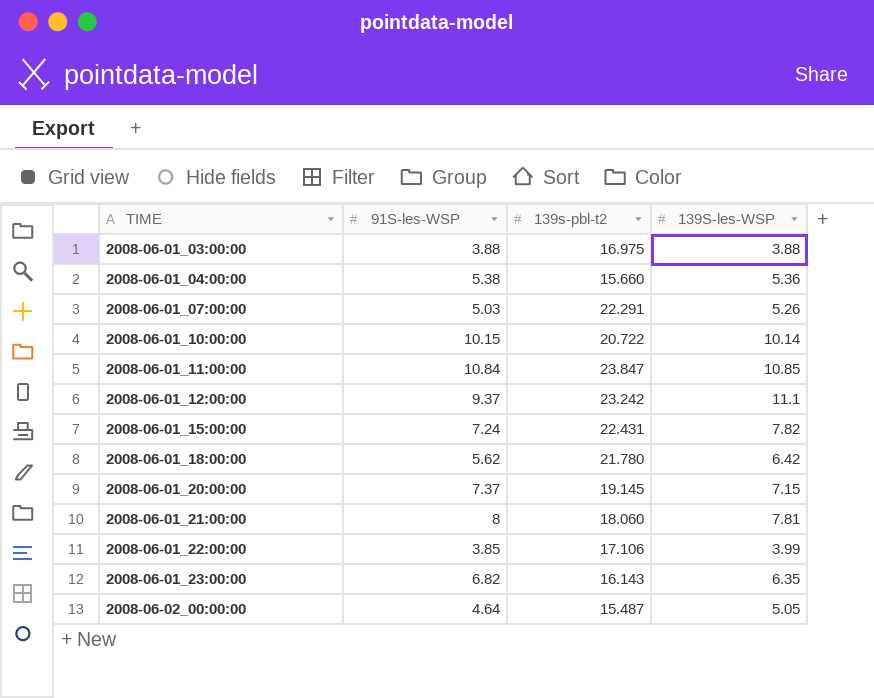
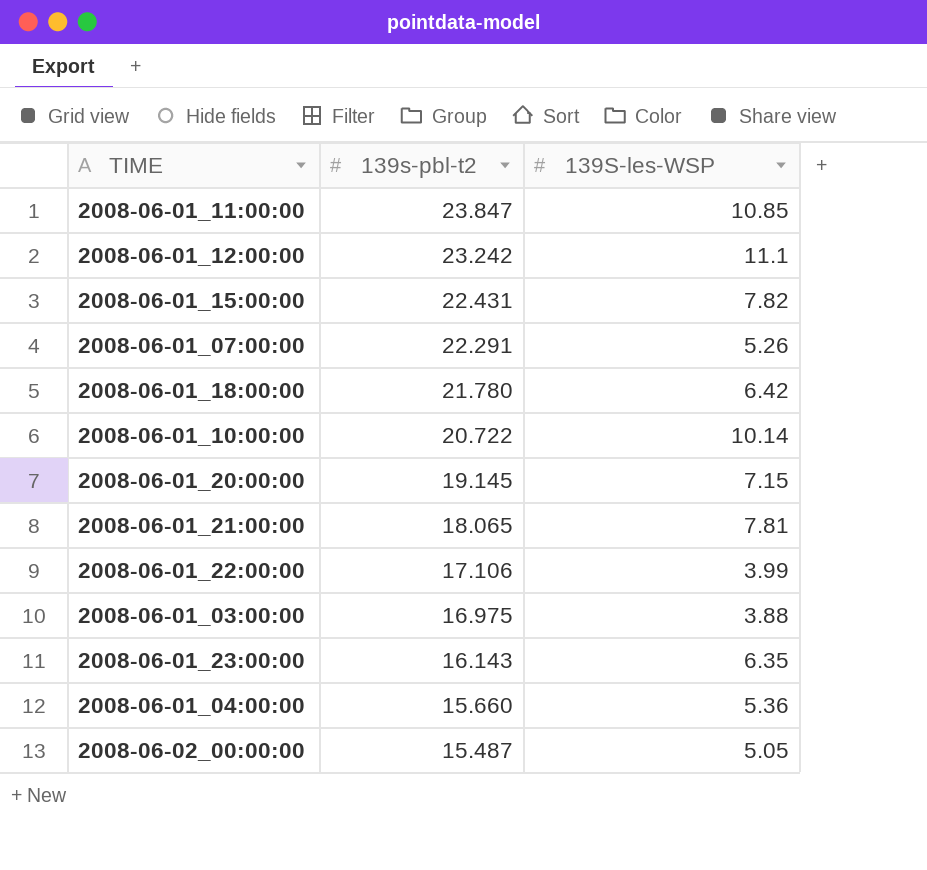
row order: TIME ascending -> 139s-pbl-t2 descending
column 91S-les-WSP | position: 2 -> none
2008-06-01_21:00:00 | 139s-pbl-t2: 18.060 -> 18.065

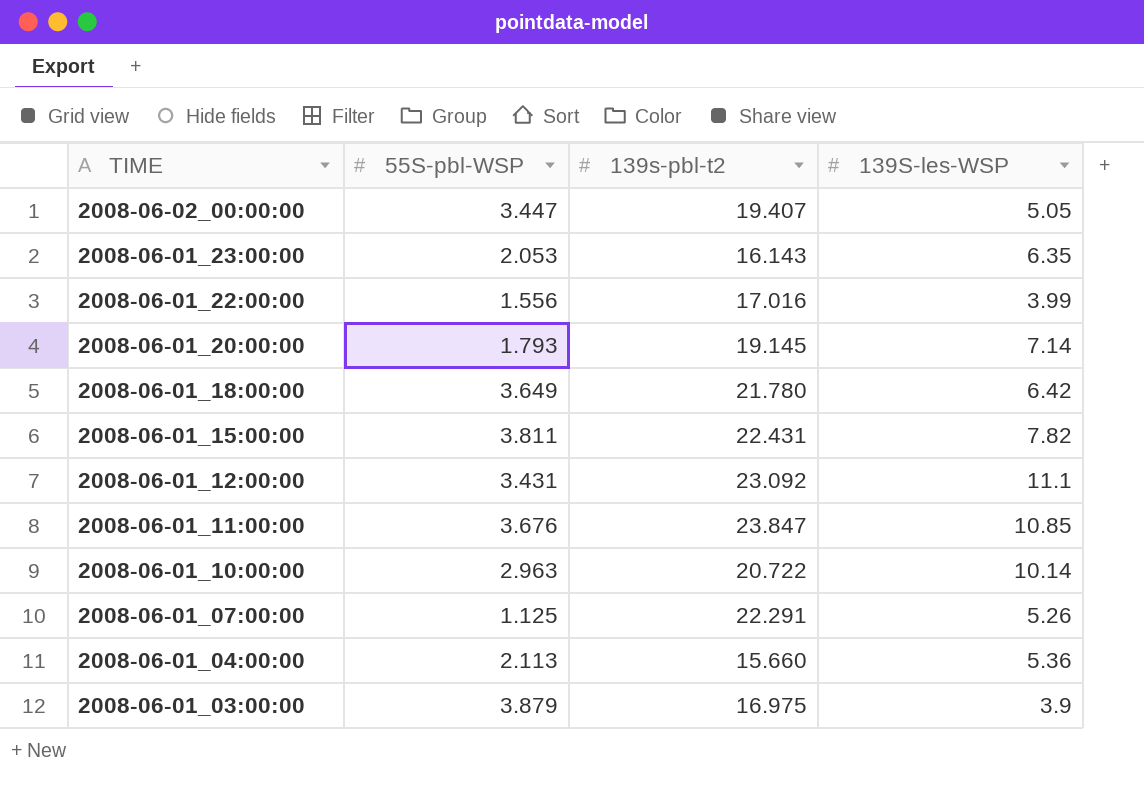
row order: 139s-pbl-t2 descending -> TIME descending
column 55S-pbl-WSP | position: none -> 2
row 2008-06-01_21:00:00: 18.065 | 7.81 -> none
2008-06-02_00:00:00 | 139s-pbl-t2: 15.487 -> 19.407
2008-06-01_22:00:00 | 139s-pbl-t2: 17.106 -> 17.016
2008-06-01_20:00:00 | 139S-les-WSP: 7.15 -> 7.14
2008-06-01_12:00:00 | 139s-pbl-t2: 23.242 -> 23.092
2008-06-01_03:00:00 | 139S-les-WSP: 3.88 -> 3.9

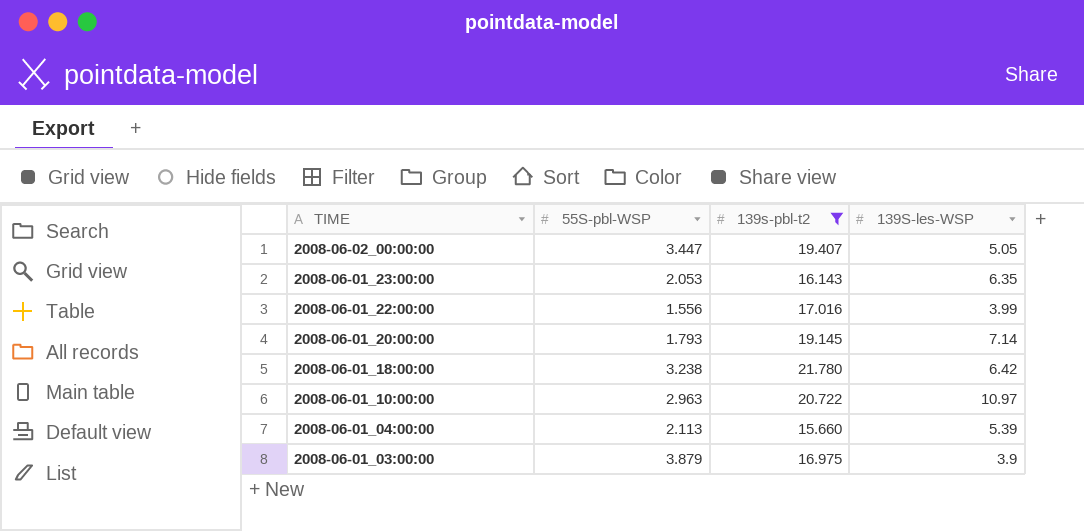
filter: none -> 139s-pbl-t2 <= 21.780
2008-06-01_18:00:00 | 55S-pbl-WSP: 3.649 -> 3.238
2008-06-01_10:00:00 | 139S-les-WSP: 10.14 -> 10.97
2008-06-01_04:00:00 | 139S-les-WSP: 5.36 -> 5.39

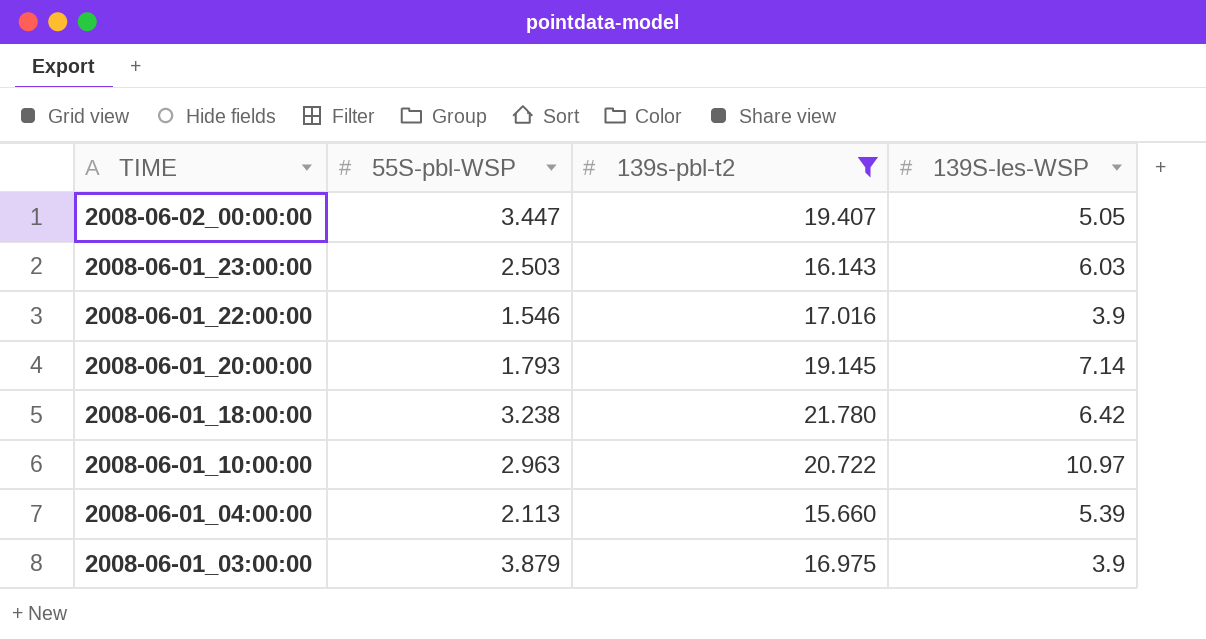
2008-06-01_23:00:00 | 55S-pbl-WSP: 2.053 -> 2.503
2008-06-01_23:00:00 | 139S-les-WSP: 6.35 -> 6.03
2008-06-01_22:00:00 | 55S-pbl-WSP: 1.556 -> 1.546
2008-06-01_22:00:00 | 139S-les-WSP: 3.99 -> 3.9

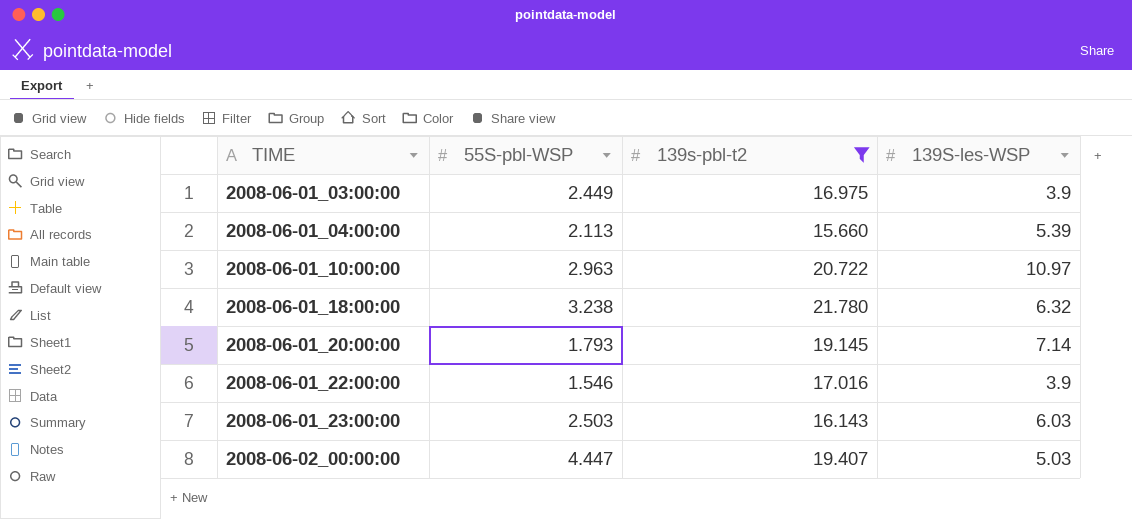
row order: TIME descending -> TIME ascending
2008-06-01_03:00:00 | 55S-pbl-WSP: 3.879 -> 2.449
2008-06-01_18:00:00 | 139S-les-WSP: 6.42 -> 6.32
2008-06-02_00:00:00 | 55S-pbl-WSP: 3.447 -> 4.447
2008-06-02_00:00:00 | 139S-les-WSP: 5.05 -> 5.03

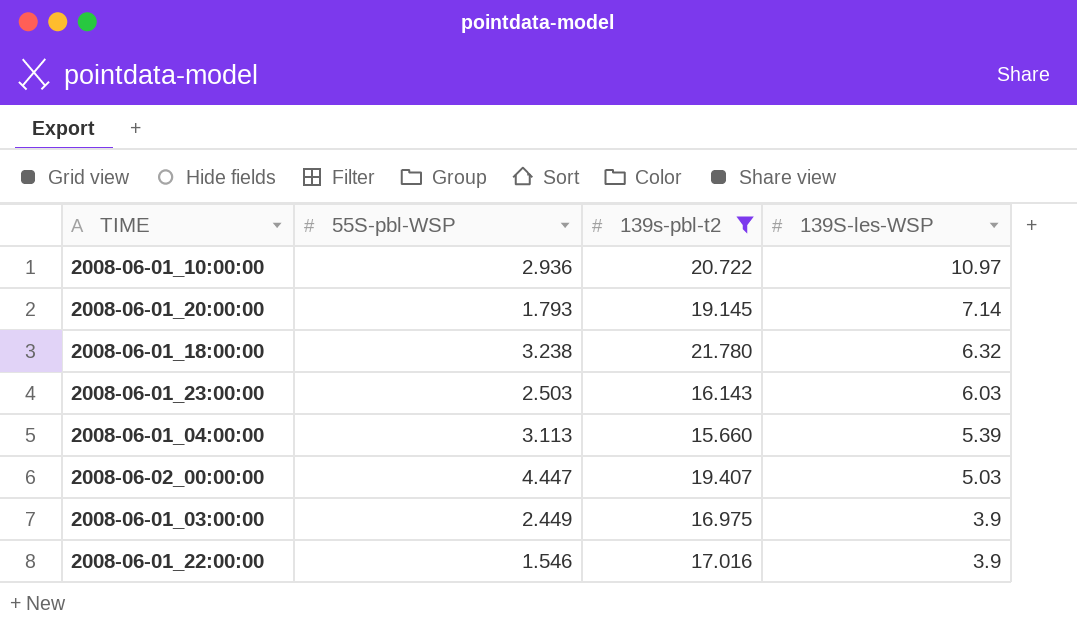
row order: TIME ascending -> 139S-les-WSP descending
2008-06-01_10:00:00 | 55S-pbl-WSP: 2.963 -> 2.936
2008-06-01_04:00:00 | 55S-pbl-WSP: 2.113 -> 3.113

